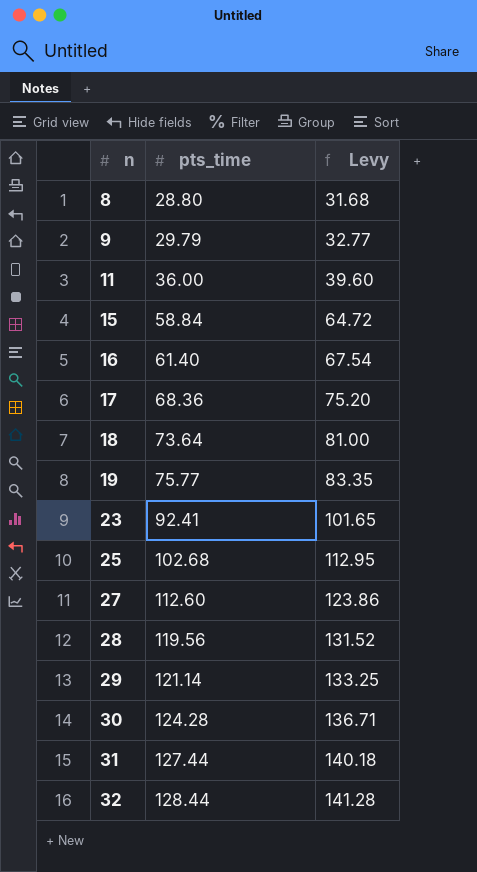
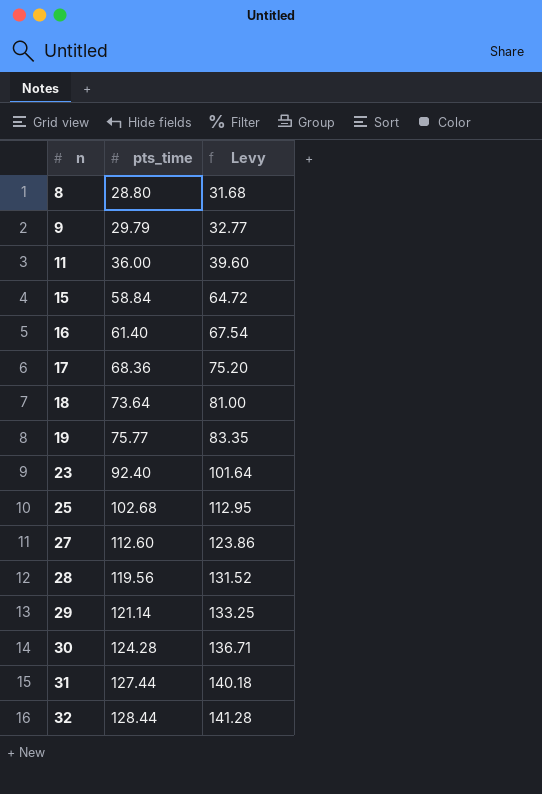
23 | pts_time: 92.41 -> 92.40
23 | Levy: 101.65 -> 101.64

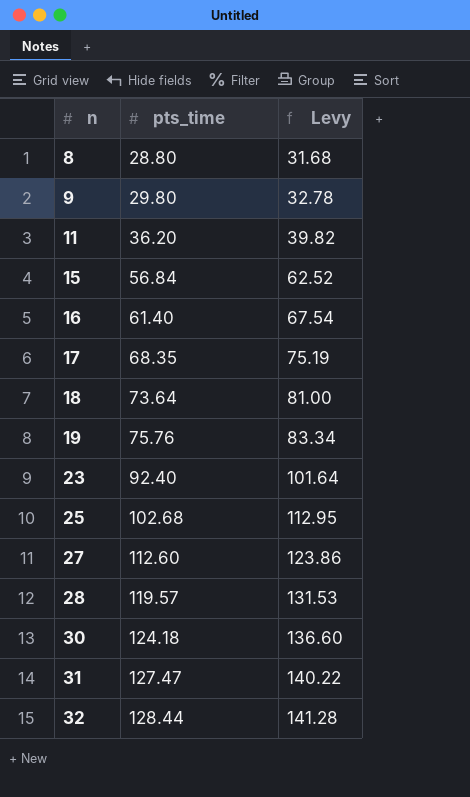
row 29: 121.14 | 133.25 -> none
9 | pts_time: 29.79 -> 29.80
9 | Levy: 32.77 -> 32.78
11 | pts_time: 36.00 -> 36.20
11 | Levy: 39.60 -> 39.82
15 | pts_time: 58.84 -> 56.84
15 | Levy: 64.72 -> 62.52
17 | pts_time: 68.36 -> 68.35
17 | Levy: 75.20 -> 75.19
19 | pts_time: 75.77 -> 75.76
19 | Levy: 83.35 -> 83.34
28 | pts_time: 119.56 -> 119.57
28 | Levy: 131.52 -> 131.53
30 | pts_time: 124.28 -> 124.18
30 | Levy: 136.71 -> 136.60
31 | pts_time: 127.44 -> 127.47
31 | Levy: 140.18 -> 140.22

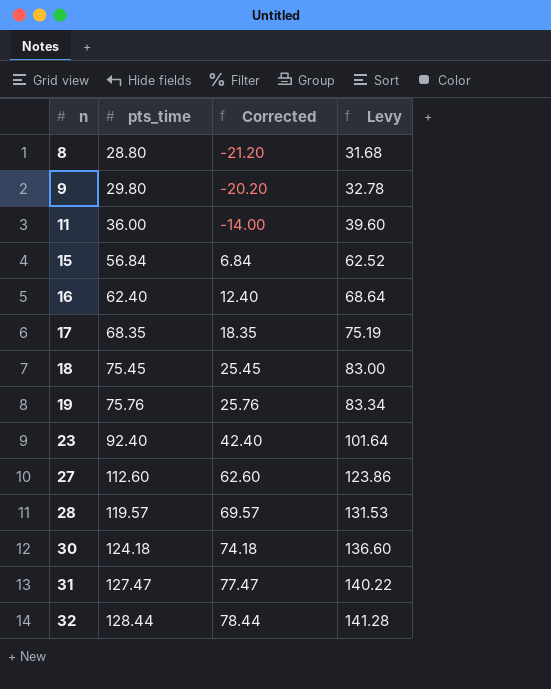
column Corrected | formula: none -> [pts_time] - 50
row 25: 102.68 | 112.95 -> none
11 | pts_time: 36.20 -> 36.00
11 | Levy: 39.82 -> 39.60
16 | pts_time: 61.40 -> 62.40
16 | Levy: 67.54 -> 68.64
18 | pts_time: 73.64 -> 75.45
18 | Levy: 81.00 -> 83.00

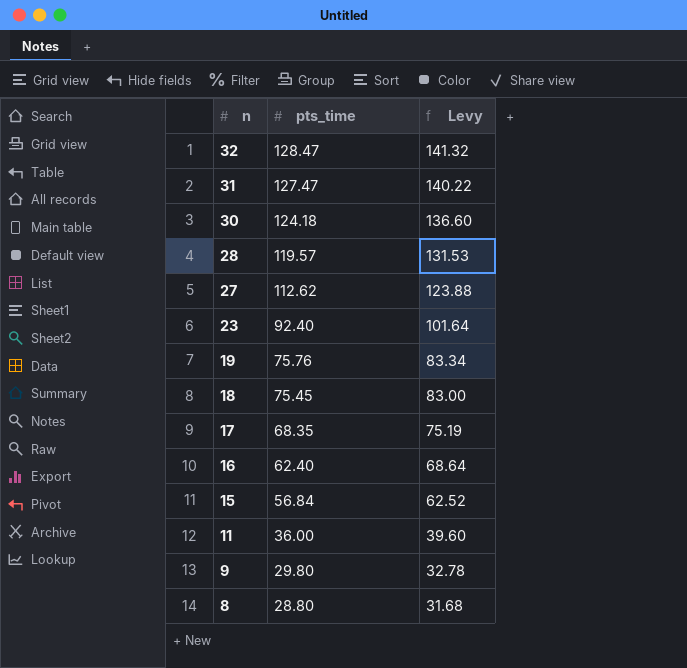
row order: n ascending -> n descending
column Corrected | formula: [pts_time] - 50 -> none
32 | pts_time: 128.44 -> 128.47
32 | Levy: 141.28 -> 141.32
27 | pts_time: 112.60 -> 112.62
27 | Levy: 123.86 -> 123.88

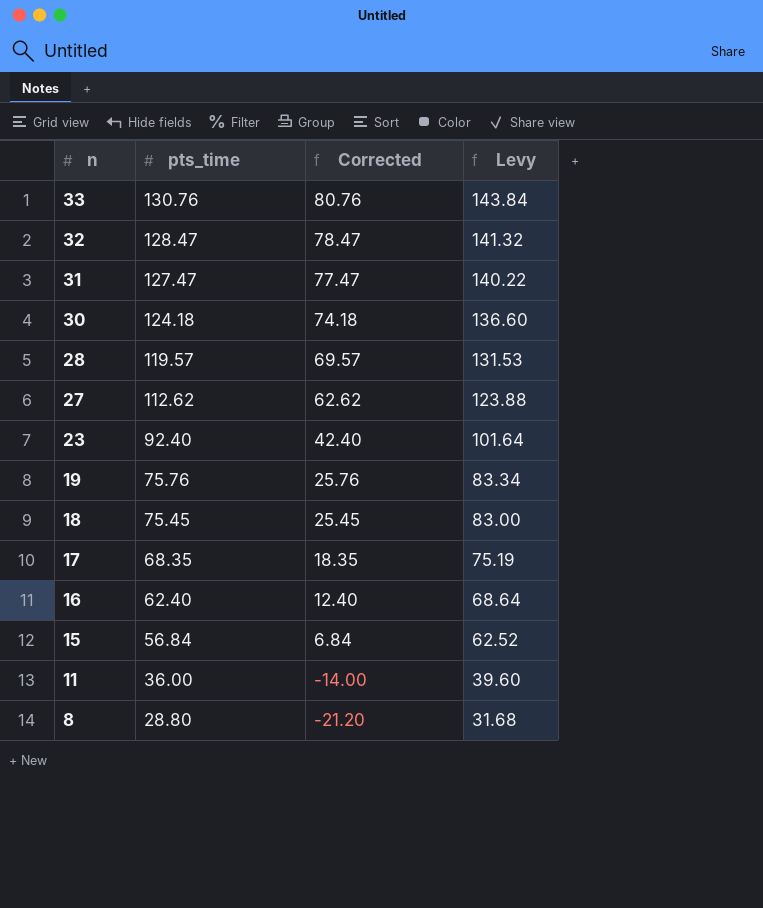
column Corrected | formula: none -> [pts_time] - 50
row 9: 29.80 | 32.78 -> none
row 33: none -> 130.76 | 80.76 | 143.84

